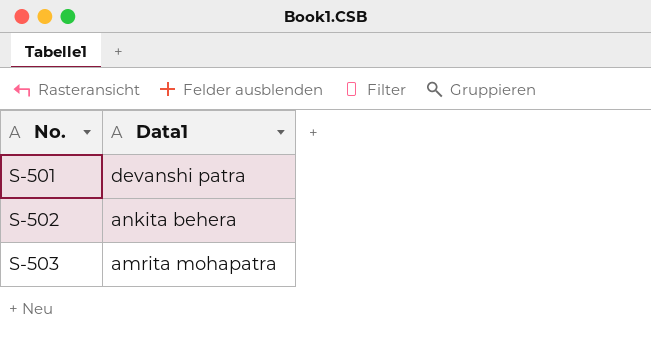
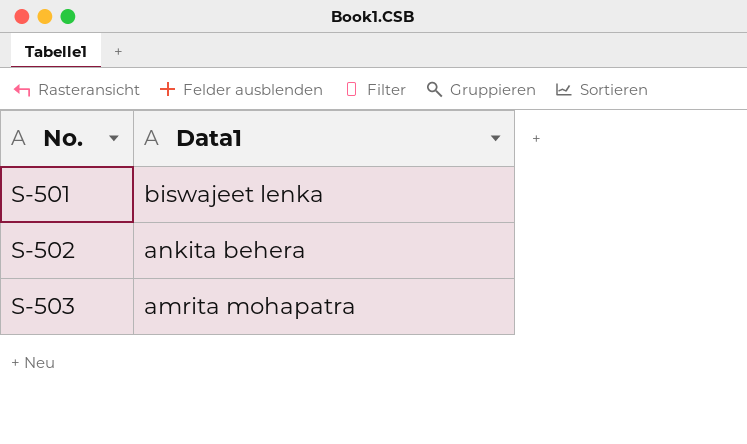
S-501 | Data1: devanshi patra -> biswajeet lenka

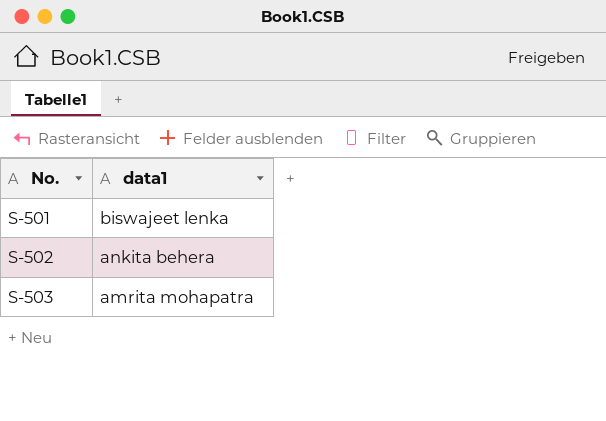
column name: Data1 -> data1

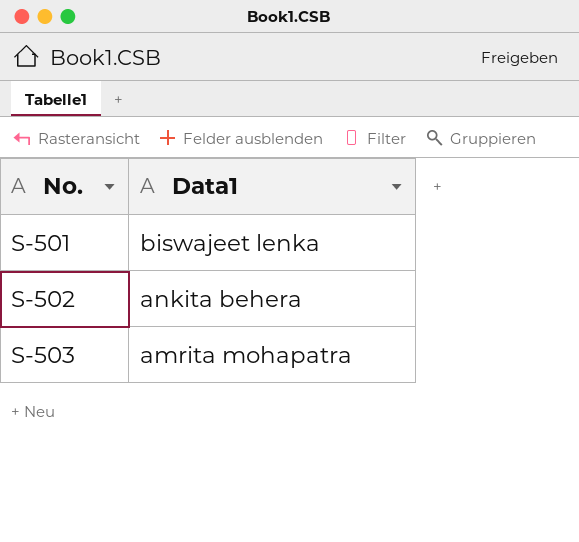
column name: data1 -> Data1

